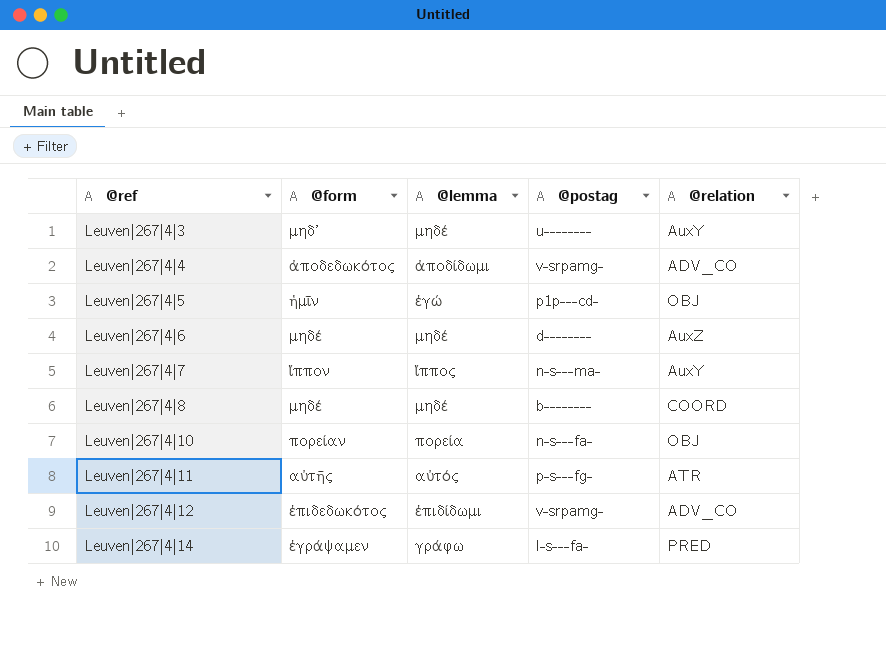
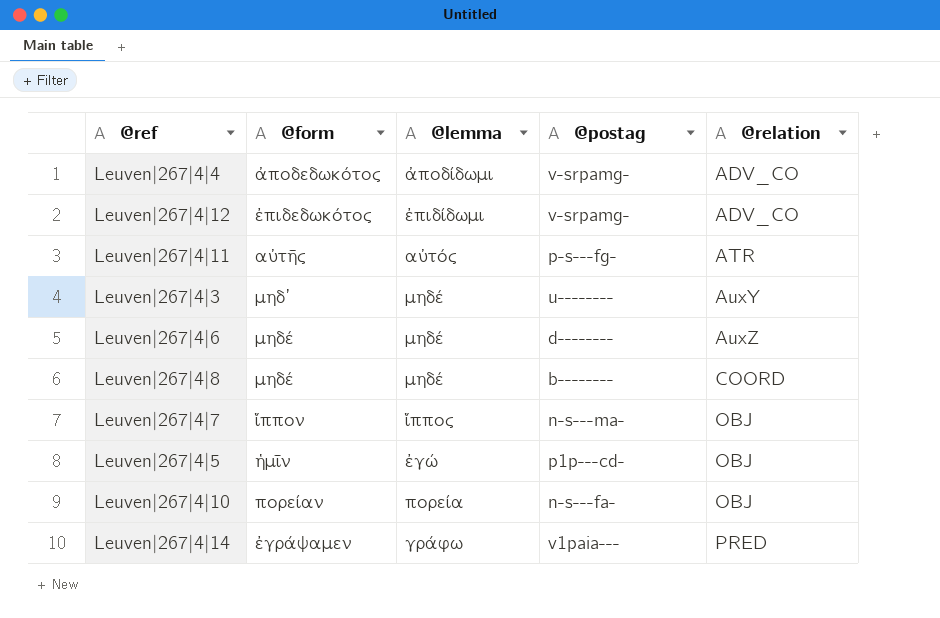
row order: @ref ascending -> @relation ascending
Leuven|267|4|7 | @relation: AuxY -> OBJ
Leuven|267|4|14 | @postag: l-s---fa- -> v1paia---

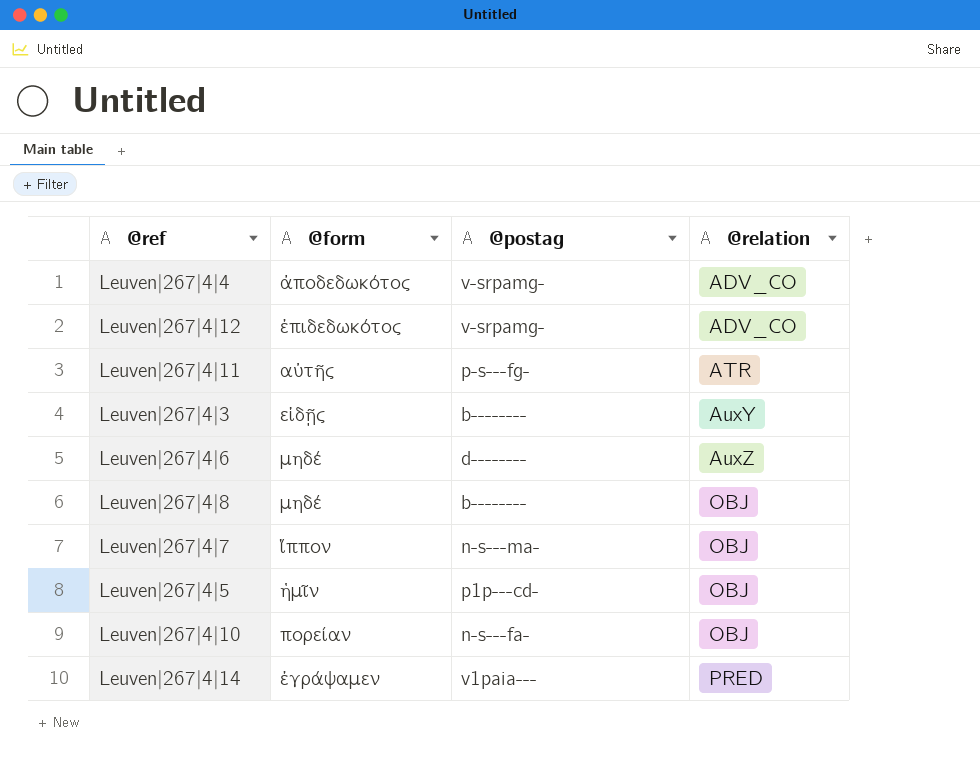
column @lemma | position: 3 -> none
Leuven|267|4|3 | @form: μηδ’ -> εἰδῇς
Leuven|267|4|3 | @postag: u-------- -> b--------
Leuven|267|4|8 | @relation: COORD -> OBJ

